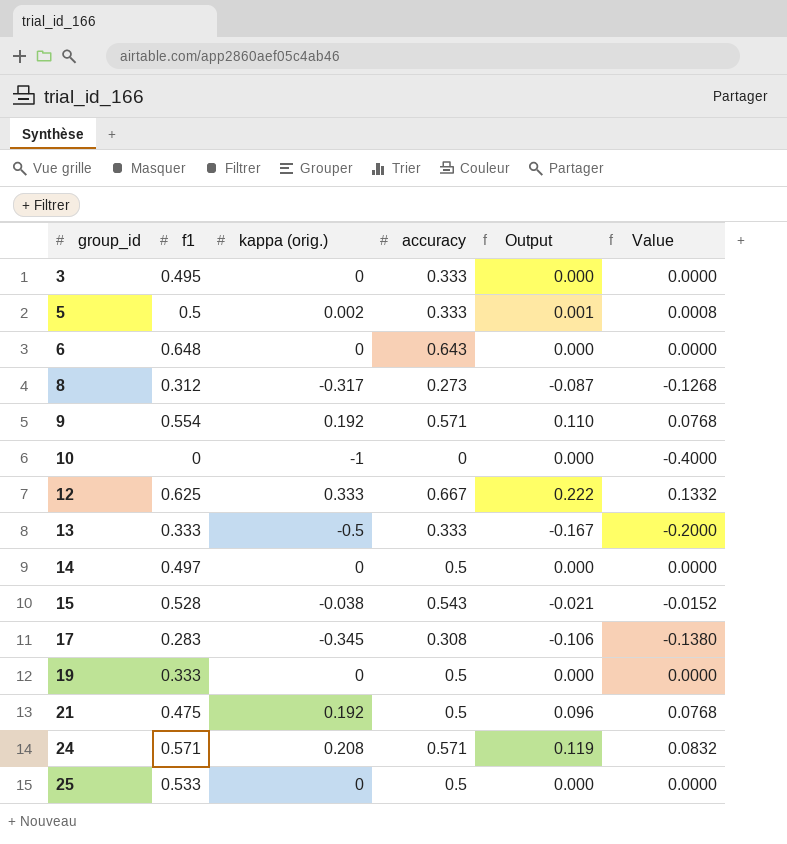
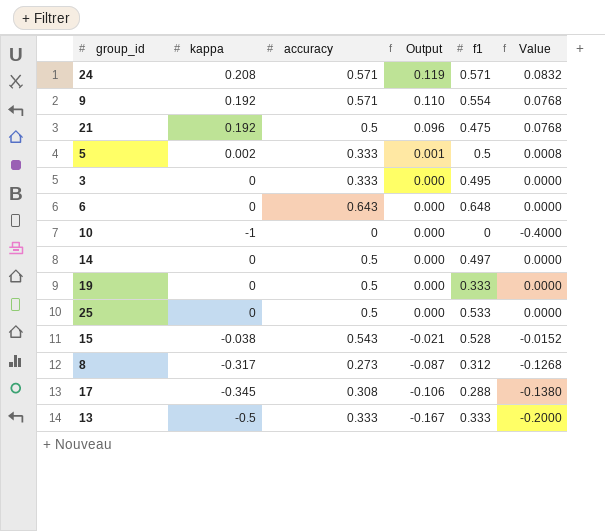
row order: group_id ascending -> Output descending
column name: kappa (orig.) -> kappa
column f1 | position: 2 -> 5
row 12: 0.625 | 0.333 | 0.667 | 0.222 | 0.1332 -> none
17 | f1: 0.283 -> 0.288

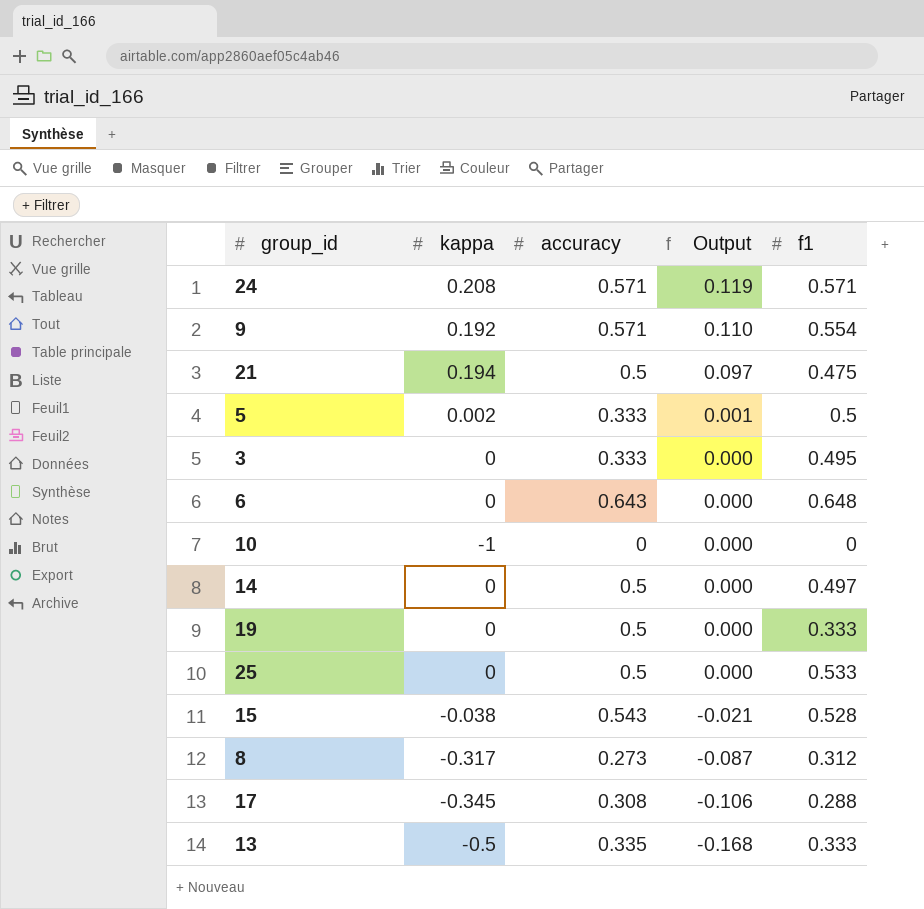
column Value | formula: [kappa] * 0.4 -> none
21 | kappa: 0.192 -> 0.194
21 | Output: 0.096 -> 0.097
13 | accuracy: 0.333 -> 0.335
13 | Output: -0.167 -> -0.168

